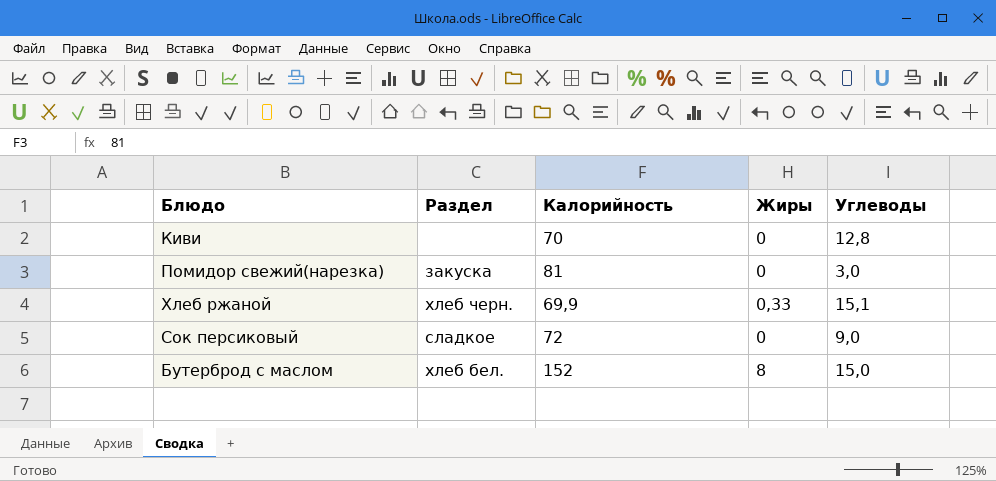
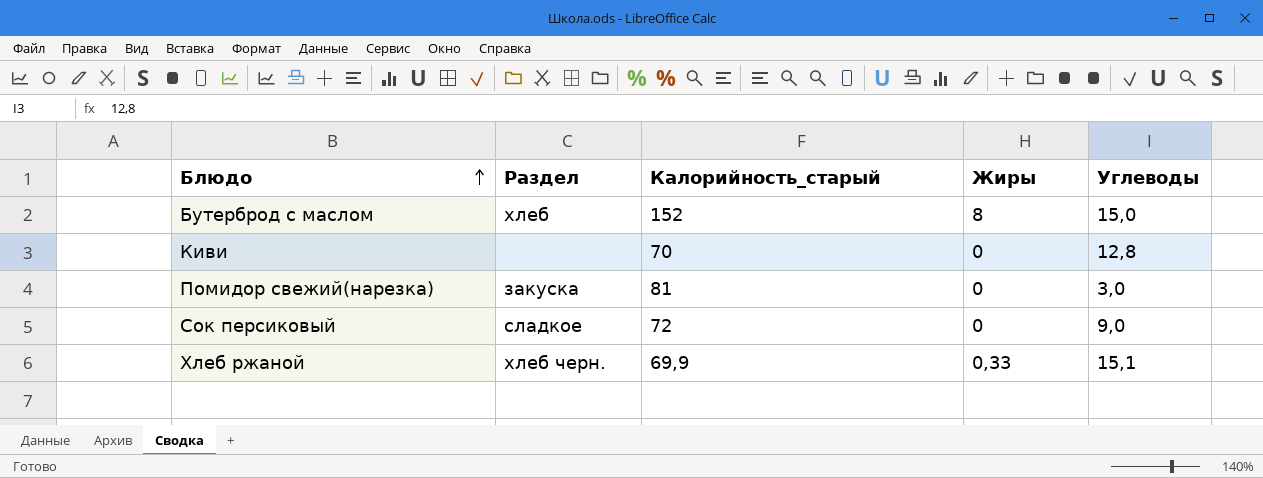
row order: none -> Блюдо ascending
column name: Калорийность -> Калорийность_старый
Бутерброд с маслом | Раздел: хлеб бел. -> хлеб

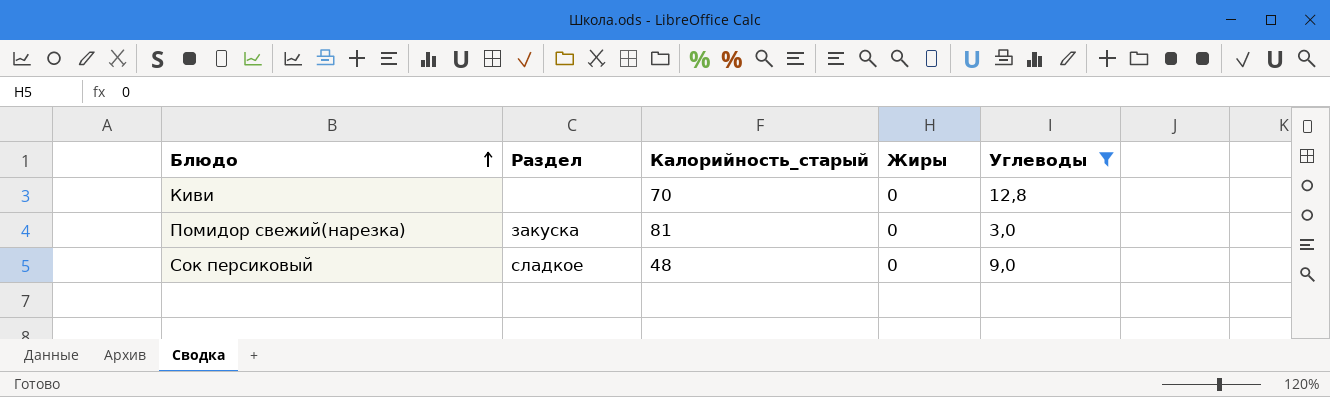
filter: none -> Углеводы <= 12,8
Сок персиковый | Калорийность_старый: 72 -> 48

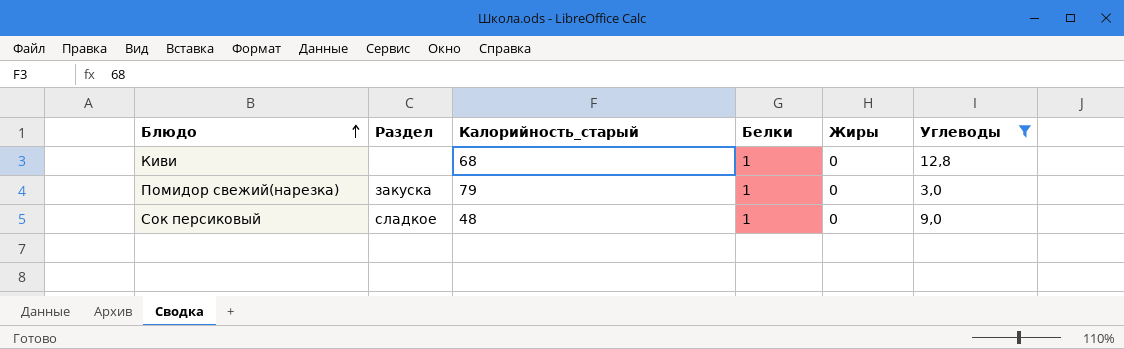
column Белки | position: none -> 4
Киви | Калорийность_старый: 70 -> 68
Помидор свежий(нарезка) | Калорийность_старый: 81 -> 79

